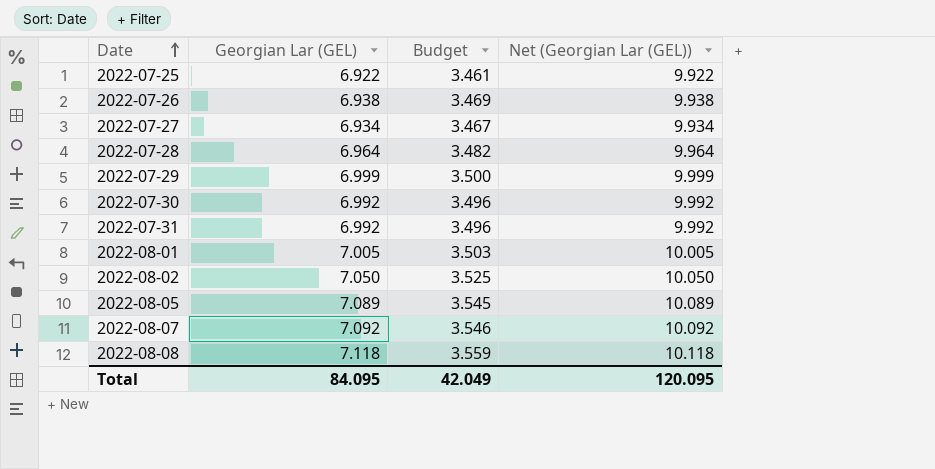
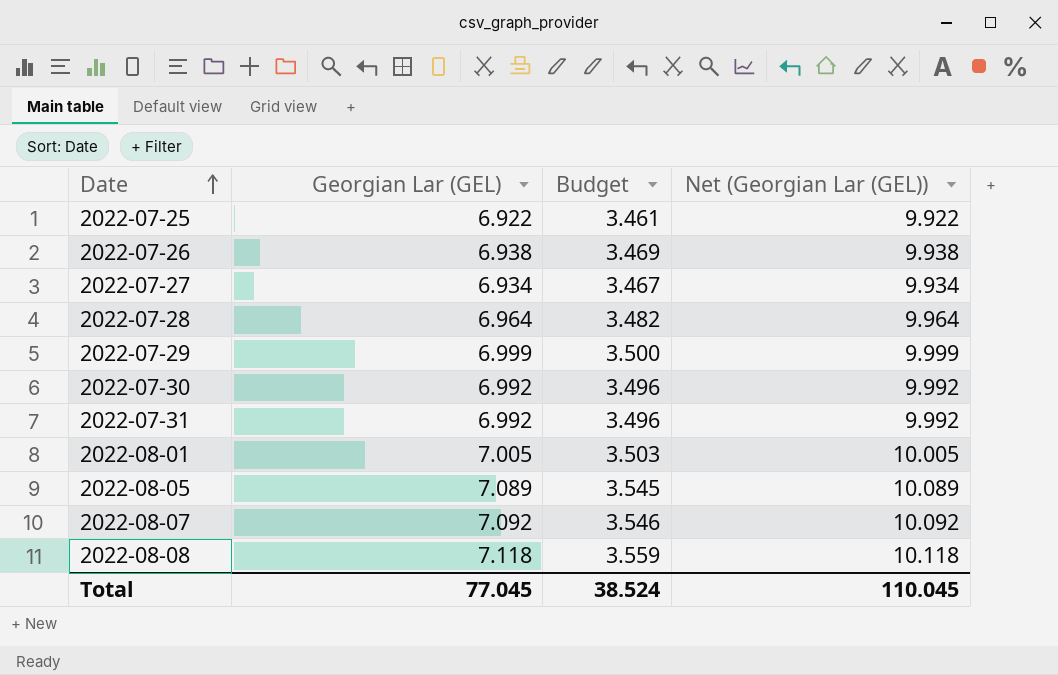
row 2022-08-02: 7.050 | 3.525 | 10.050 -> none
Total | Georgian Lar (GEL): 84.095 -> 77.045
Total | Budget: 42.049 -> 38.524
Total | Net (Georgian Lar (GEL)): 120.095 -> 110.045

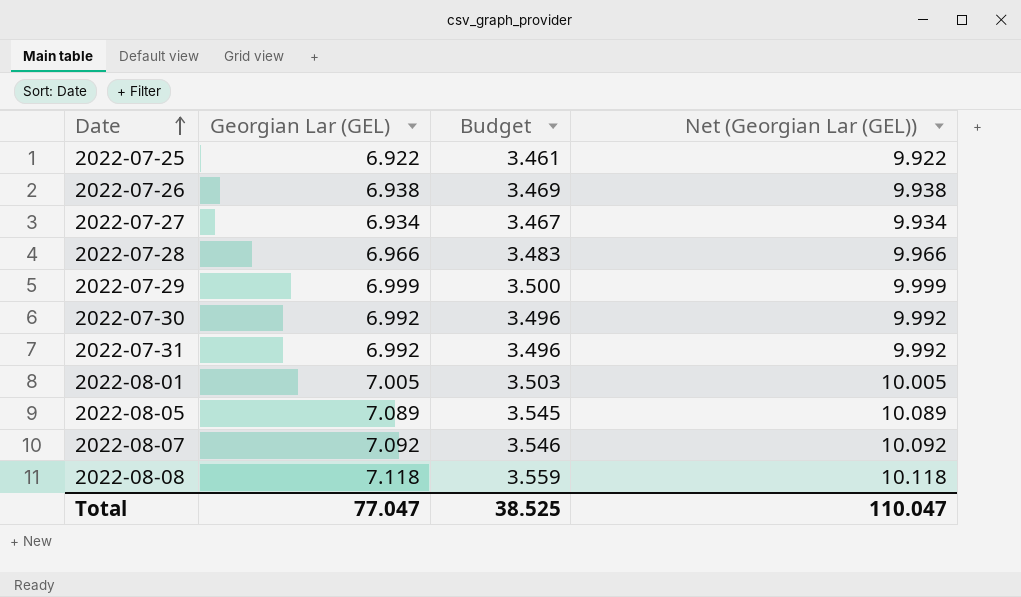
2022-07-28 | Georgian Lar (GEL): 6.964 -> 6.966
2022-07-28 | Budget: 3.482 -> 3.483
2022-07-28 | Net (Georgian Lar (GEL)): 9.964 -> 9.966
Total | Georgian Lar (GEL): 77.045 -> 77.047
Total | Budget: 38.524 -> 38.525
Total | Net (Georgian Lar (GEL)): 110.045 -> 110.047

